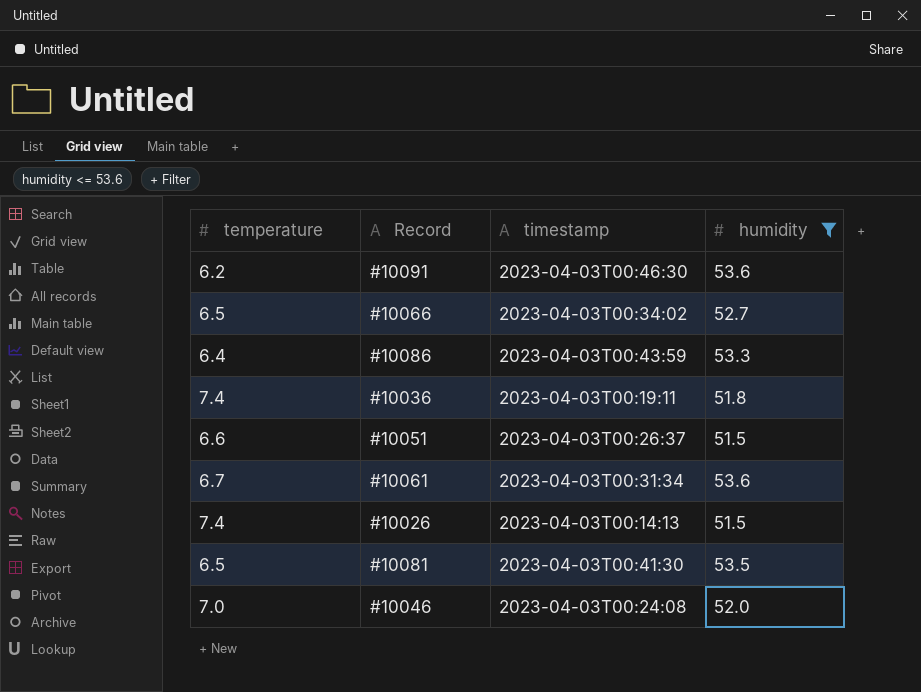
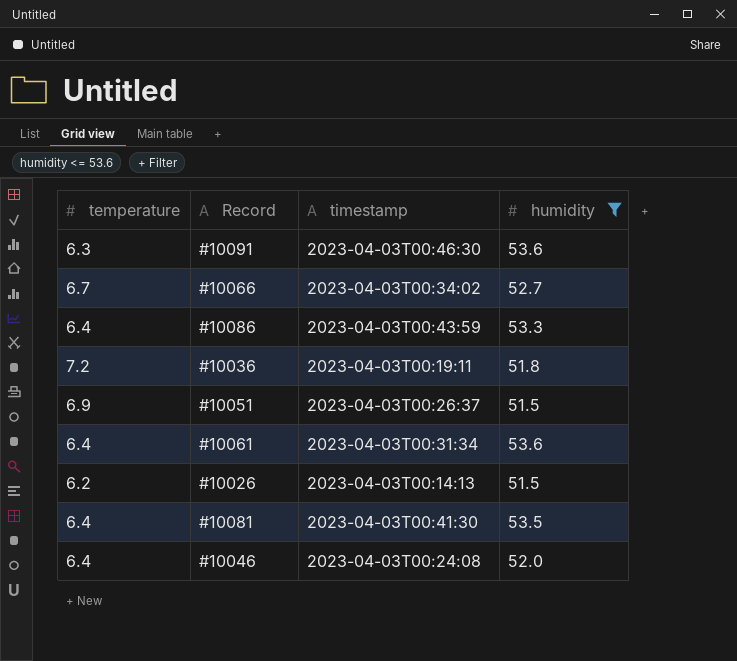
#10091 | temperature: 6.2 -> 6.3
#10066 | temperature: 6.5 -> 6.7
#10036 | temperature: 7.4 -> 7.2
#10051 | temperature: 6.6 -> 6.9
#10061 | temperature: 6.7 -> 6.4
#10026 | temperature: 7.4 -> 6.2
#10081 | temperature: 6.5 -> 6.4
#10046 | temperature: 7.0 -> 6.4

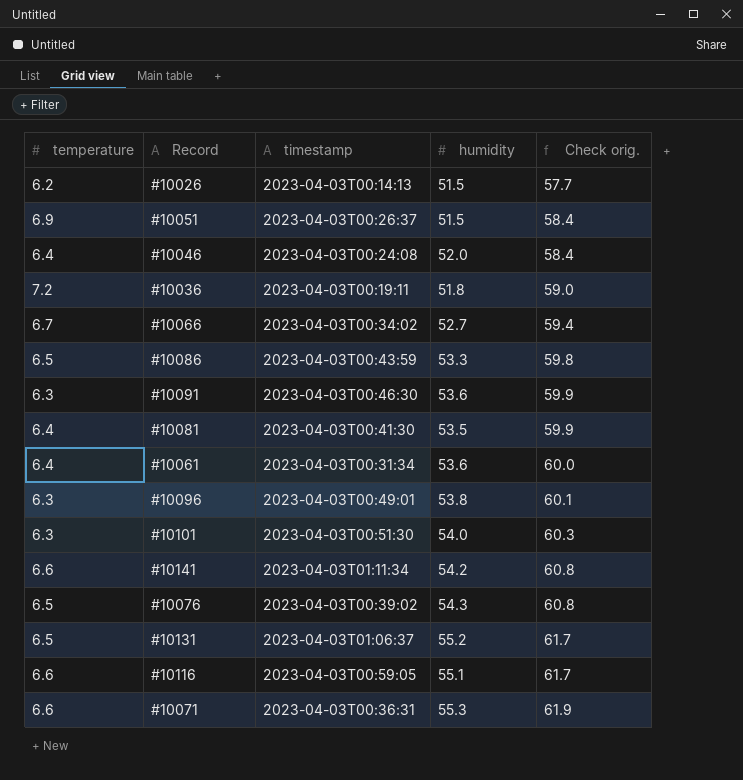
filter: humidity <= 53.6 -> none
row order: none -> Check orig. ascending
column Check orig. | formula: none -> [temperature] + [humidity]
#10086 | temperature: 6.4 -> 6.5

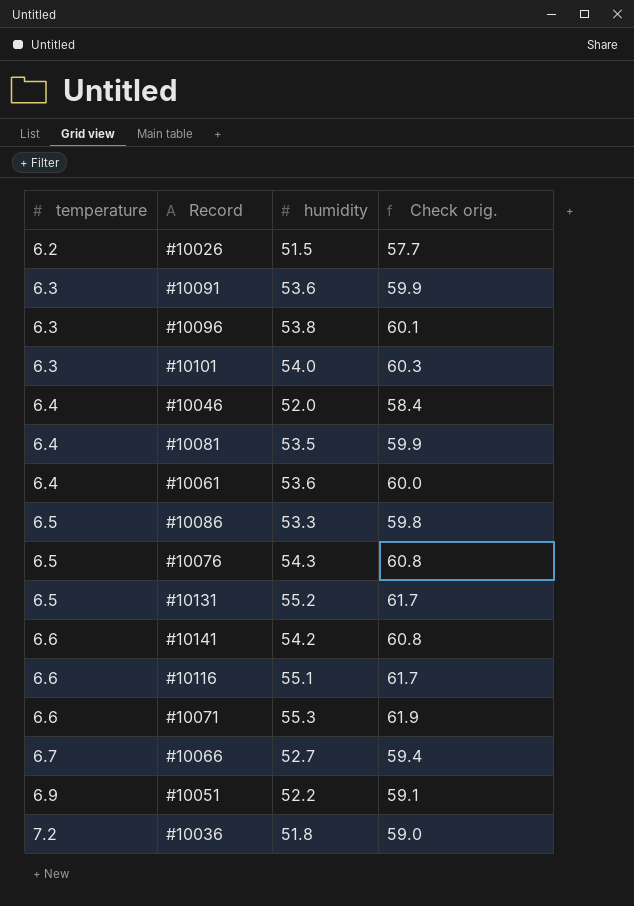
row order: Check orig. ascending -> temperature ascending
column timestamp | position: 3 -> none
#10051 | humidity: 51.5 -> 52.2
#10051 | Check orig.: 58.4 -> 59.1

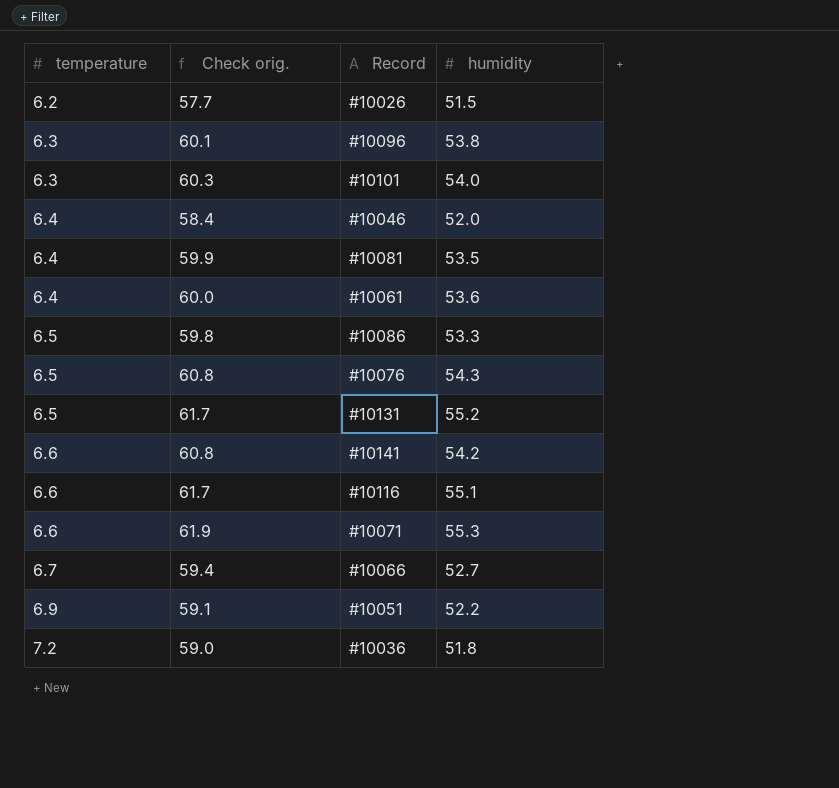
column Check orig. | position: 4 -> 2
row #10091: 6.3 | 53.6 | 59.9 -> none

